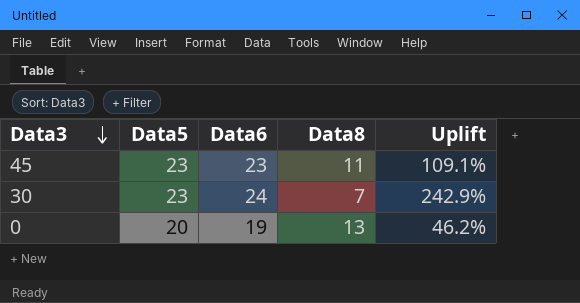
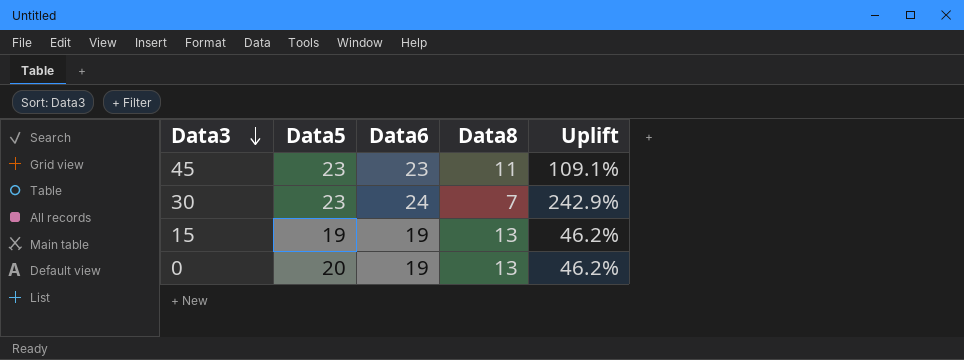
row 15: none -> 19 | 19 | 13 | 46.2%

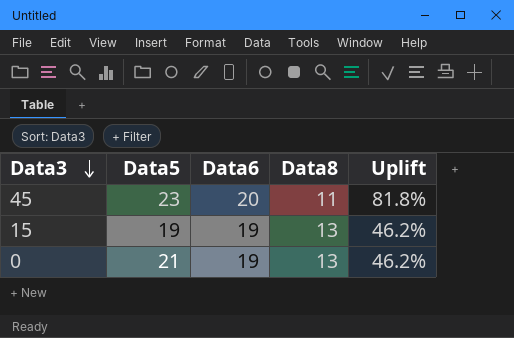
row 30: 23 | 24 | 7 | 242.9% -> none
45 | Data6: 23 -> 20
45 | Uplift: 109.1% -> 81.8%
0 | Data5: 20 -> 21

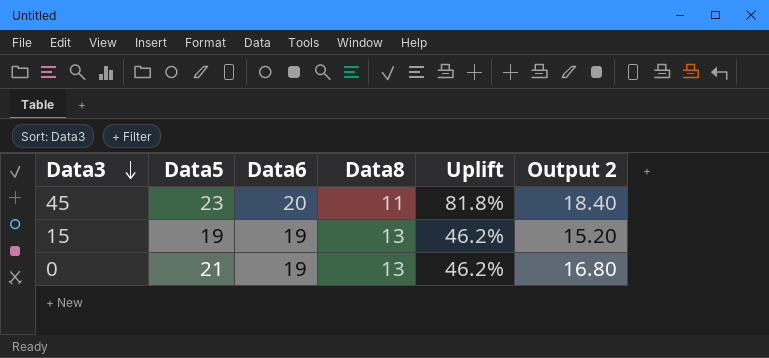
column Output 2 | formula: none -> [Data5] * 0.8

